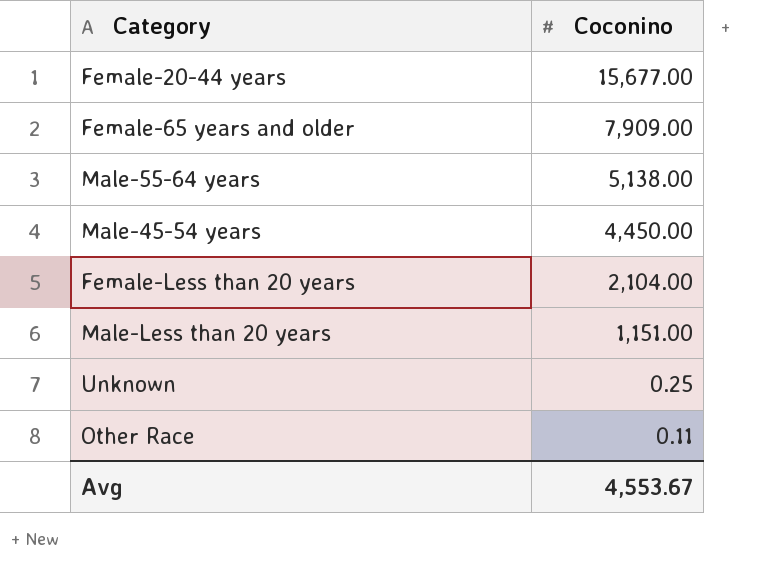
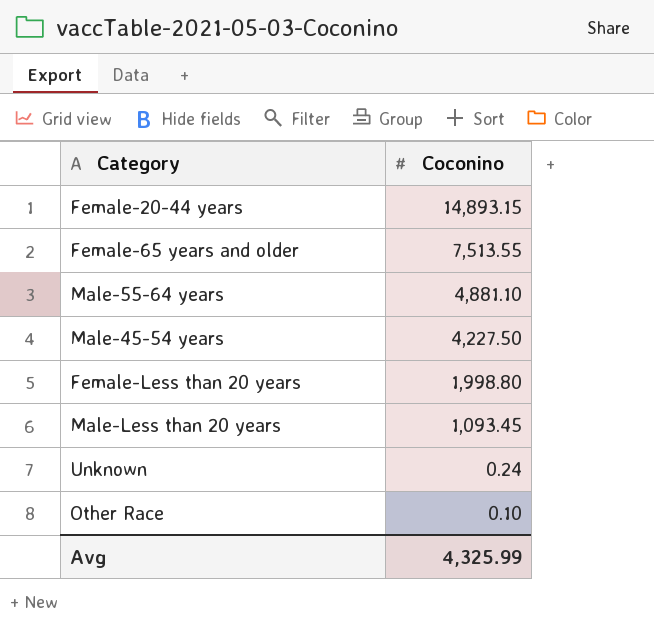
Female-20-44 years | Coconino: 15,677.00 -> 14,893.15
Female-65 years and older | Coconino: 7,909.00 -> 7,513.55
Male-55-64 years | Coconino: 5,138.00 -> 4,881.10
Male-45-54 years | Coconino: 4,450.00 -> 4,227.50
Female-Less than 20 years | Coconino: 2,104.00 -> 1,998.80
Male-Less than 20 years | Coconino: 1,151.00 -> 1,093.45
Unknown | Coconino: 0.25 -> 0.24
Other Race | Coconino: 0.11 -> 0.10
Avg | Coconino: 4,553.67 -> 4,325.99

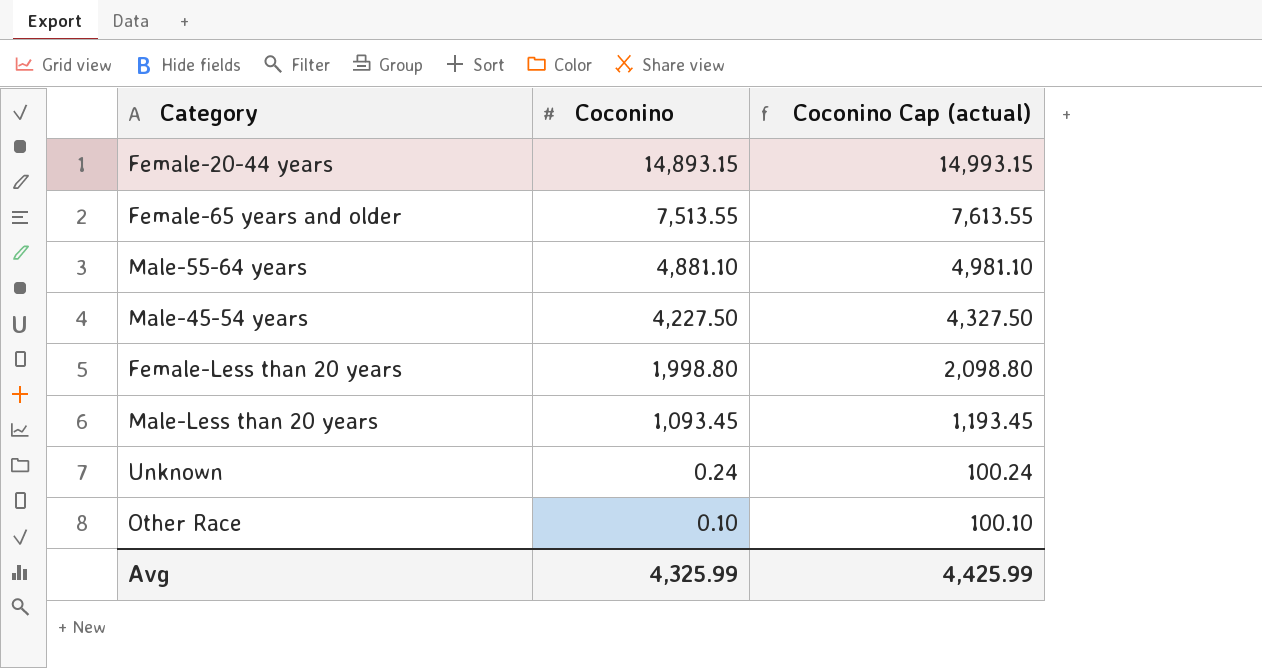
column Coconino Cap (actual) | formula: none -> [Coconino] + 100

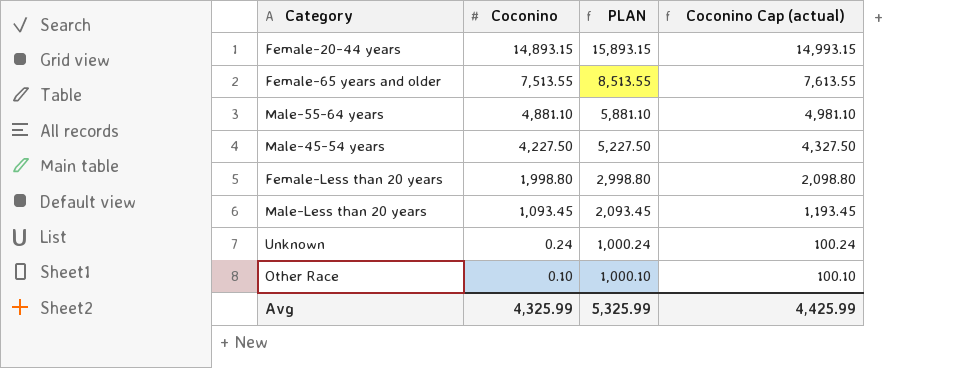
column PLAN | formula: none -> [Coconino] + 1000

